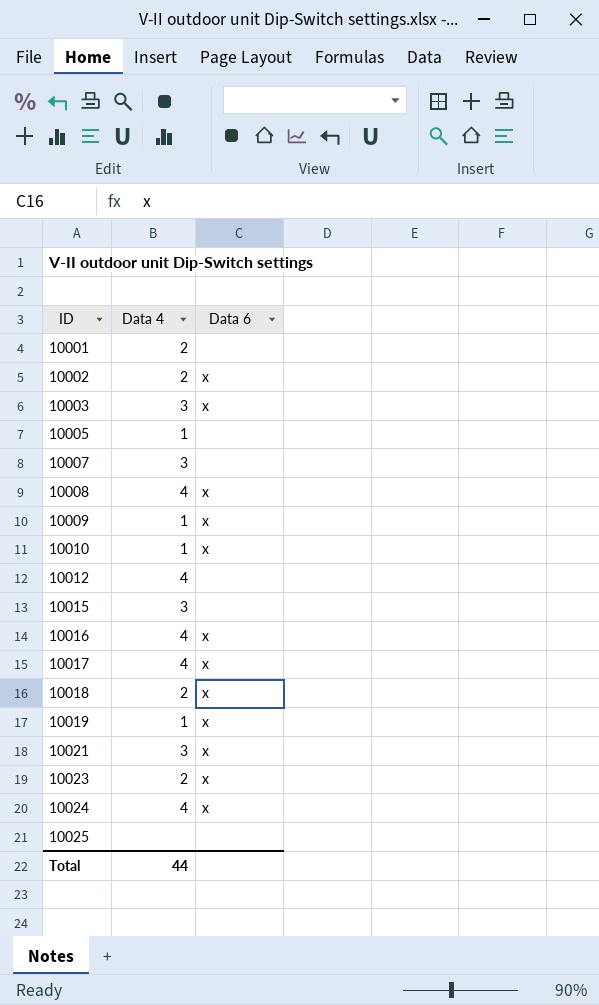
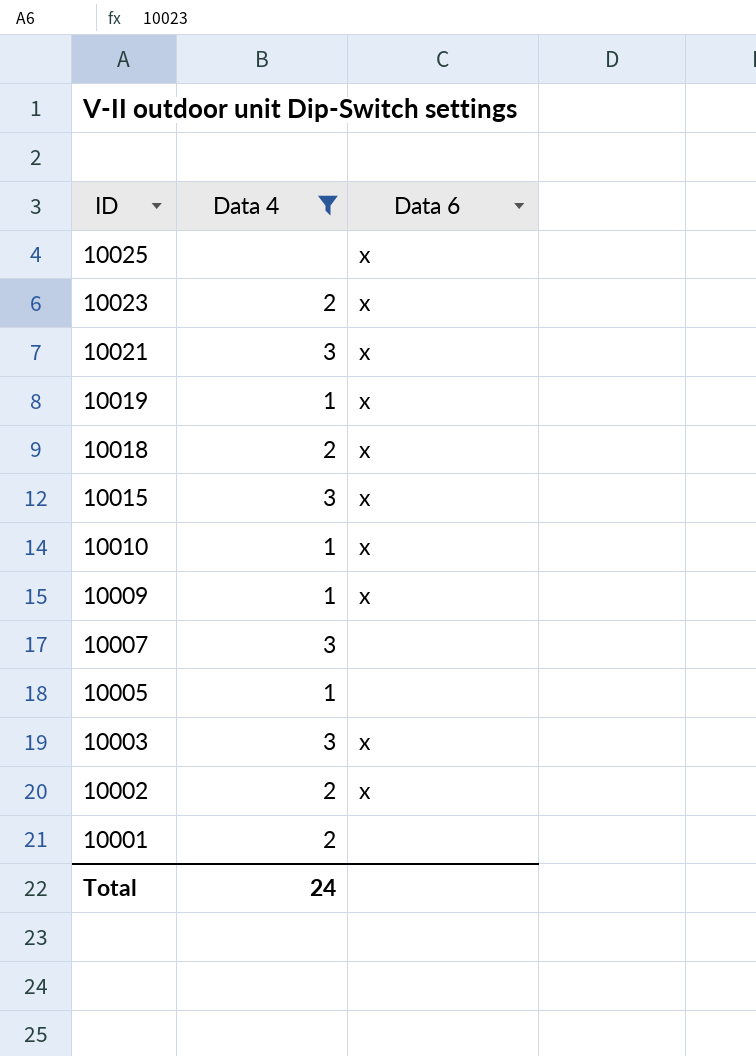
filter: none -> Data 4 != 4
row order: ID ascending -> ID descending
10025 | Data 6: none -> x
10015 | Data 6: none -> x
Total | Data 4: 44 -> 24

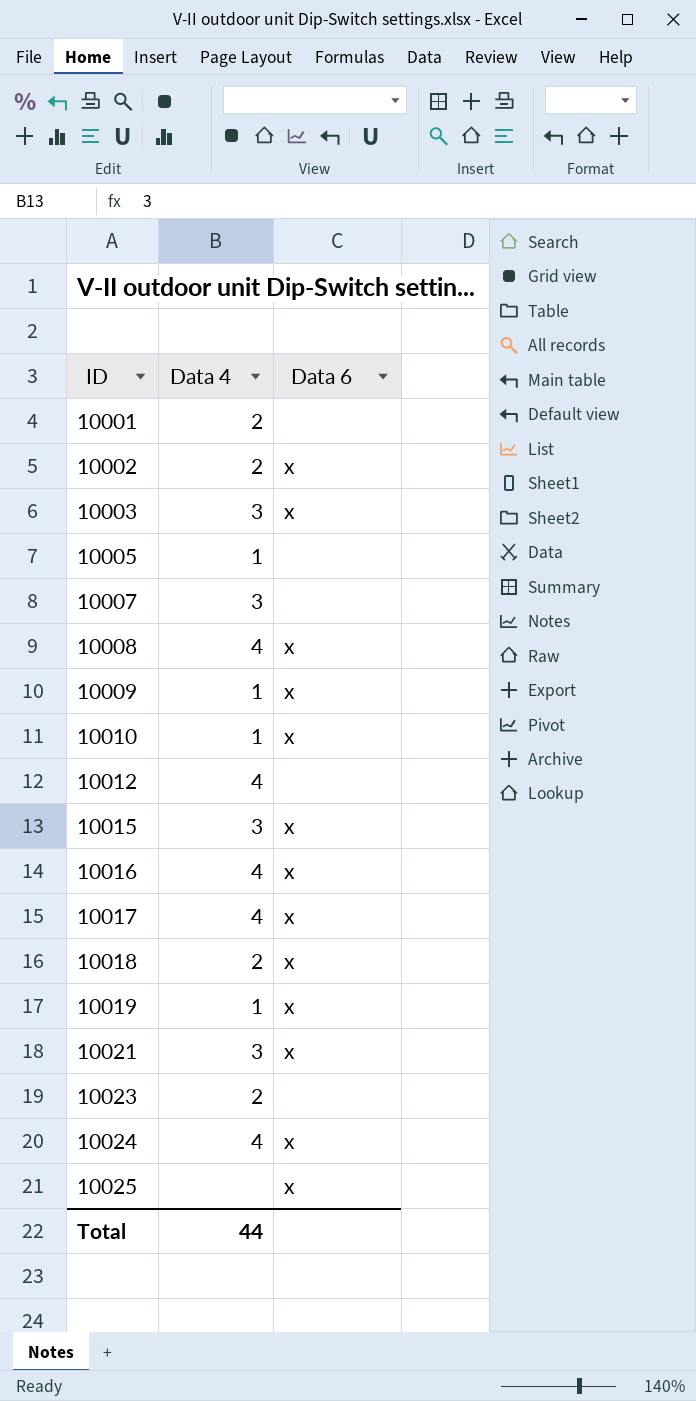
filter: Data 4 != 4 -> none
row order: ID descending -> ID ascending
10023 | Data 6: x -> none
Total | Data 4: 24 -> 44

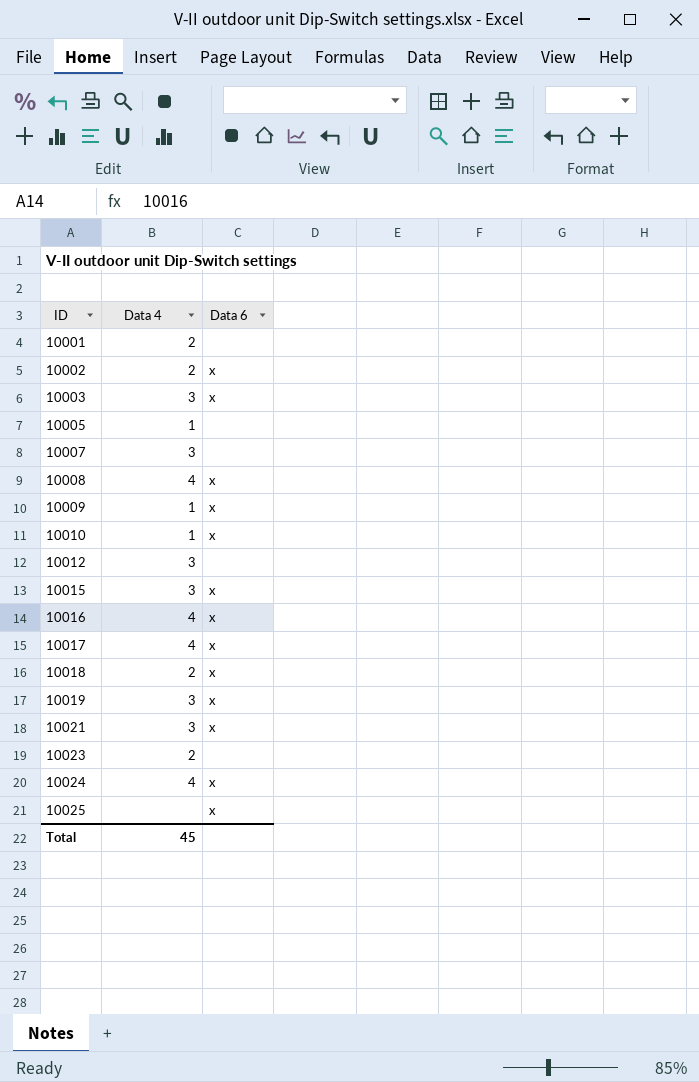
10012 | Data 4: 4 -> 3
10019 | Data 4: 1 -> 3
Total | Data 4: 44 -> 45

